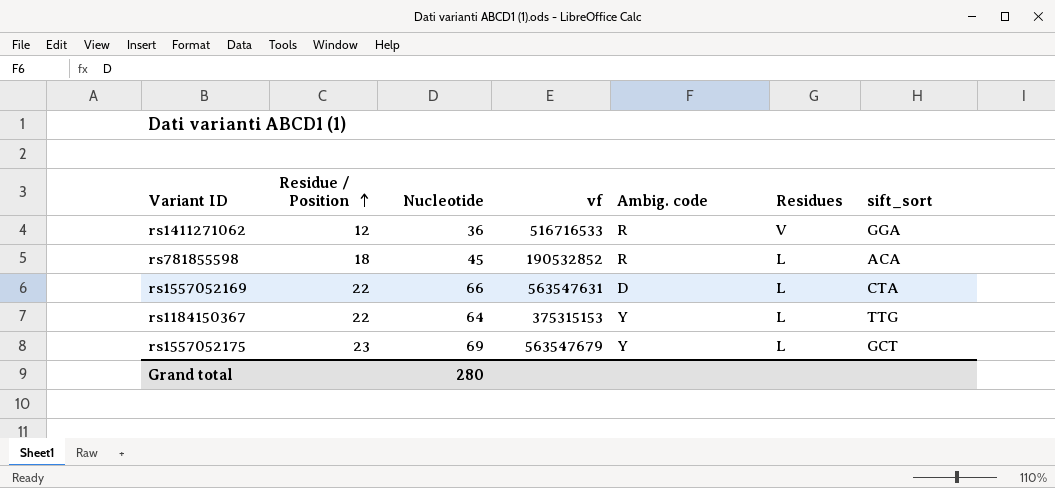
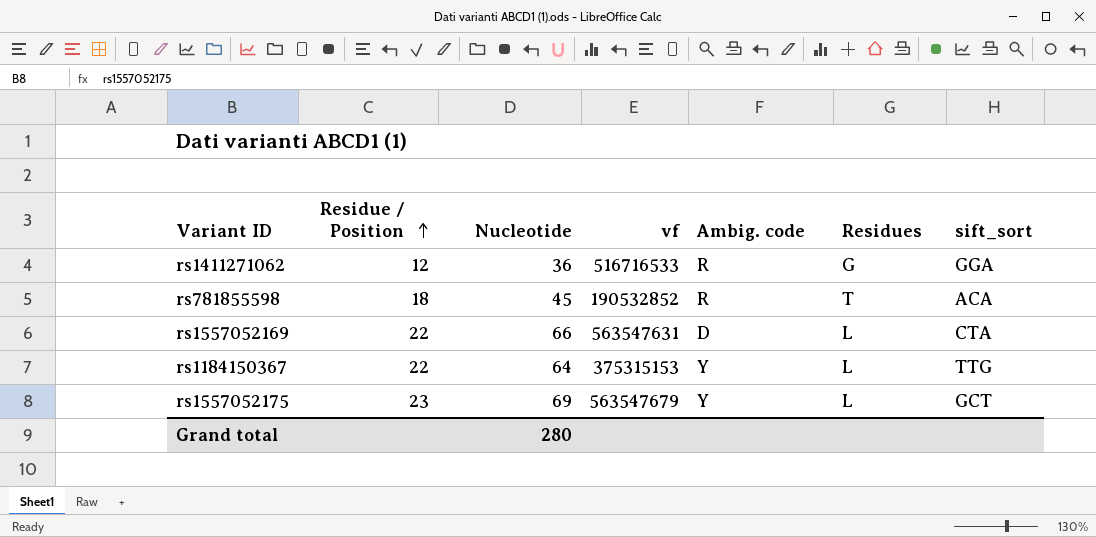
rs1411271062 | Residues: V -> G
rs781855598 | Residues: L -> T

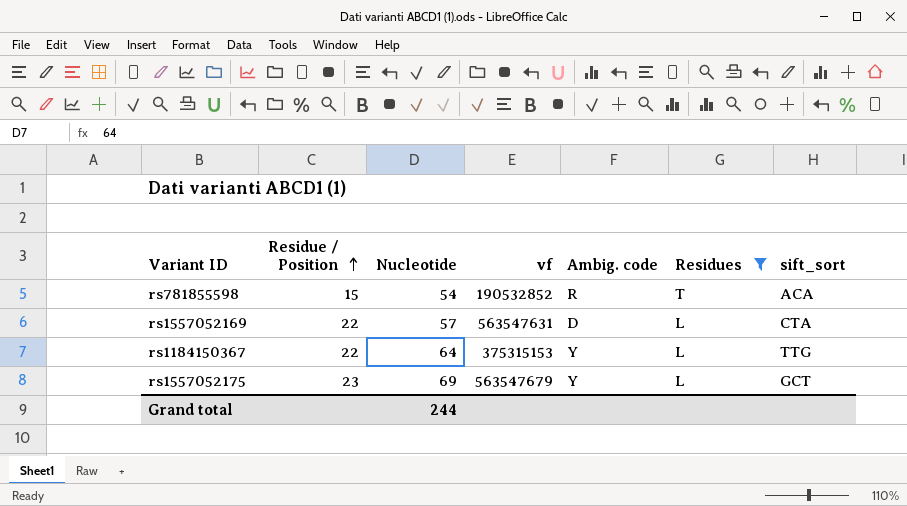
filter: none -> Residues != G
rs781855598 | Residue / Position: 18 -> 15
rs781855598 | Nucleotide: 45 -> 54
rs1557052169 | Nucleotide: 66 -> 57
Grand total | Nucleotide: 280 -> 244

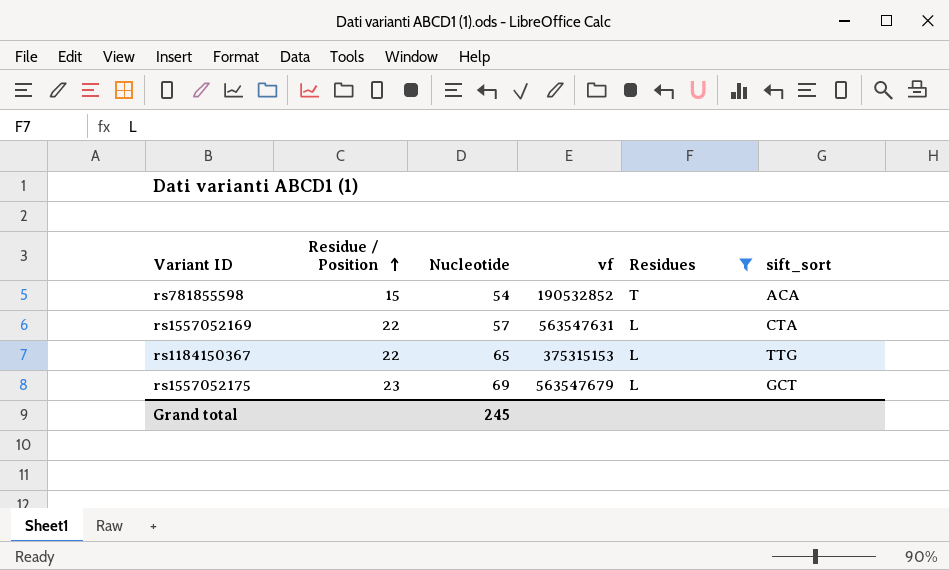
column Ambig. code | position: 5 -> none
rs1184150367 | Nucleotide: 64 -> 65
Grand total | Nucleotide: 244 -> 245

